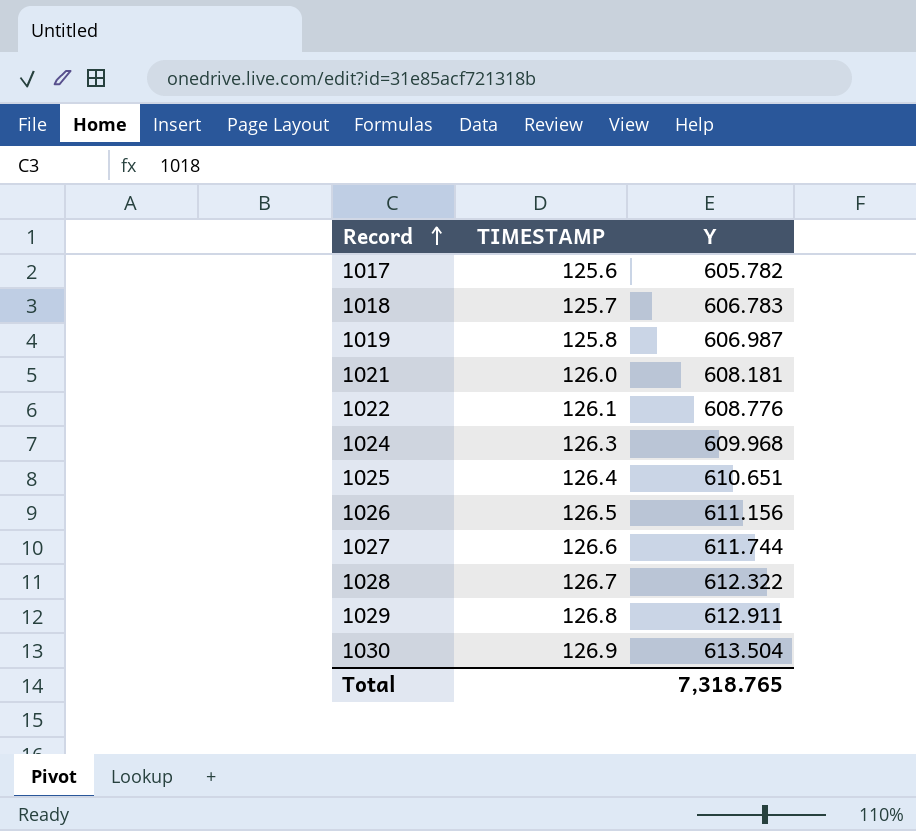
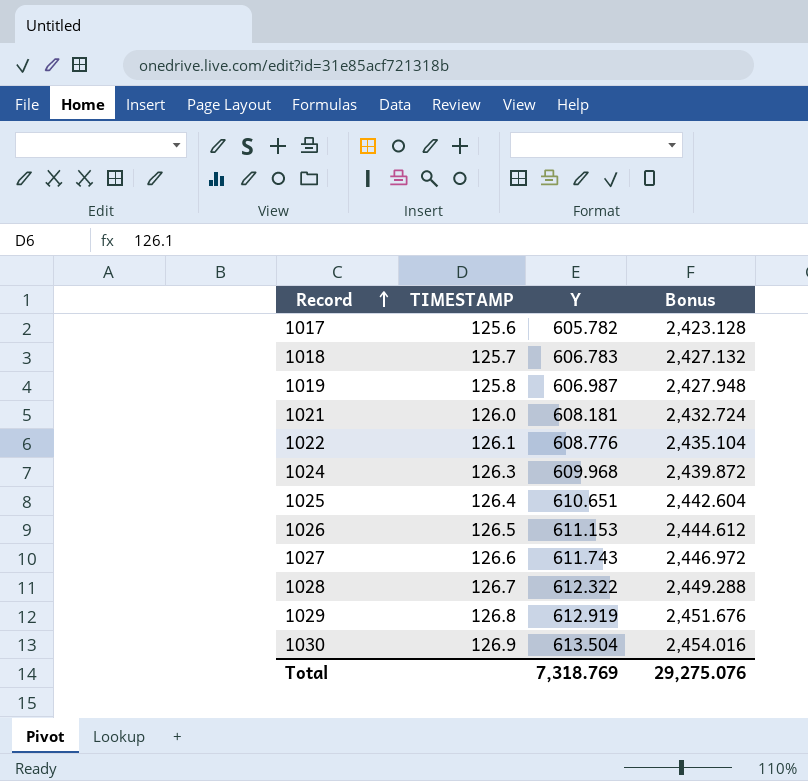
column Bonus | formula: none -> [Y] * 4
1026 | Y: 611.156 -> 611.153
1027 | Y: 611.744 -> 611.743
1029 | Y: 612.911 -> 612.919
Total | Y: 7,318.765 -> 7,318.769

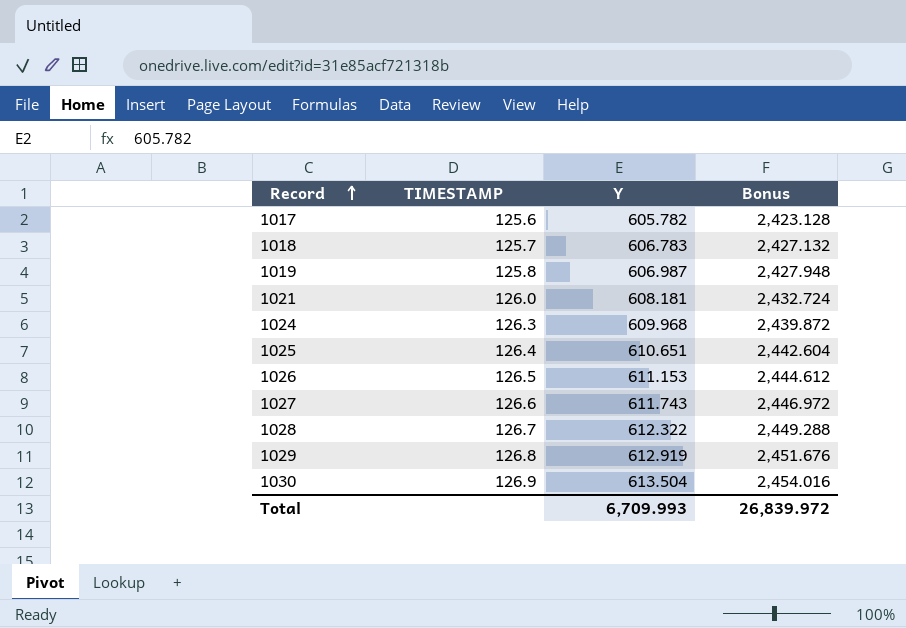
row 1022: 126.1 | 608.776 | 2,435.104 -> none
Total | Y: 7,318.769 -> 6,709.993
Total | Bonus: 29,275.076 -> 26,839.972

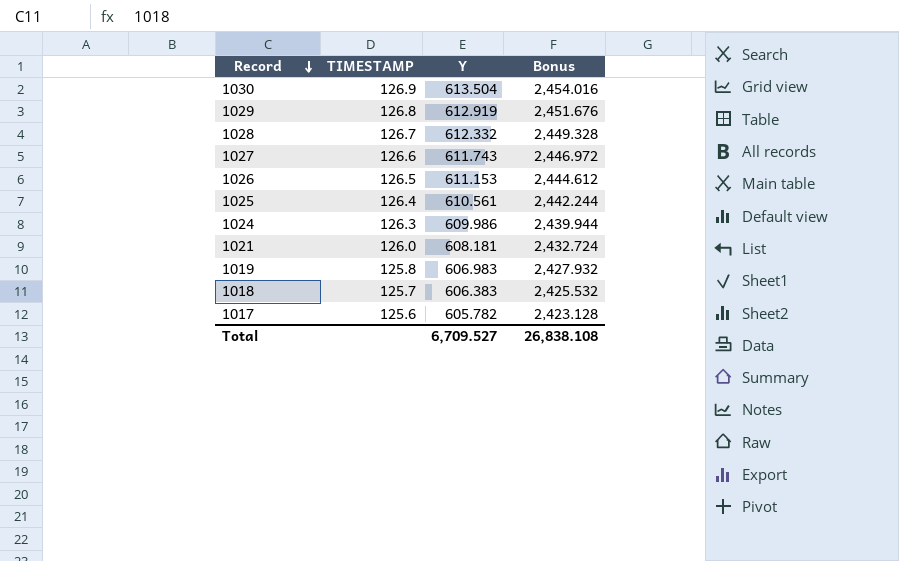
row order: Record ascending -> Record descending
1028 | Y: 612.322 -> 612.332
1028 | Bonus: 2,449.288 -> 2,449.328
1025 | Y: 610.651 -> 610.561
1025 | Bonus: 2,442.604 -> 2,442.244
1024 | Y: 609.968 -> 609.986
1024 | Bonus: 2,439.872 -> 2,439.944
1019 | Y: 606.987 -> 606.983
1019 | Bonus: 2,427.948 -> 2,427.932
1018 | Y: 606.783 -> 606.383
1018 | Bonus: 2,427.132 -> 2,425.532
Total | Y: 6,709.993 -> 6,709.527
Total | Bonus: 26,839.972 -> 26,838.108

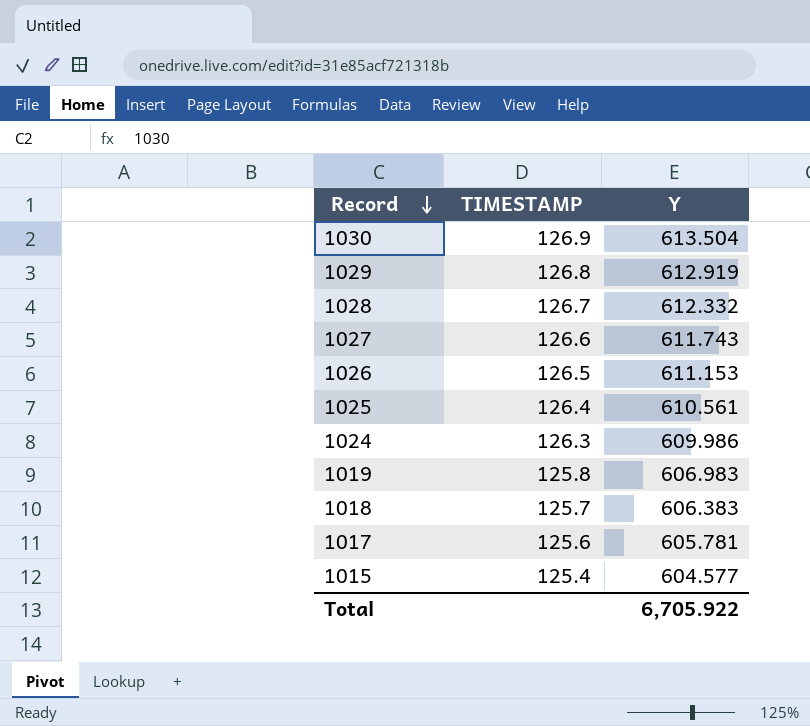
column Bonus | formula: [Y] * 4 -> none
row 1021: 126.0 | 608.181 | 2,432.724 -> none
1017 | Y: 605.782 -> 605.781
row 1015: none -> 125.4 | 604.577
Total | Y: 6,709.527 -> 6,705.922

